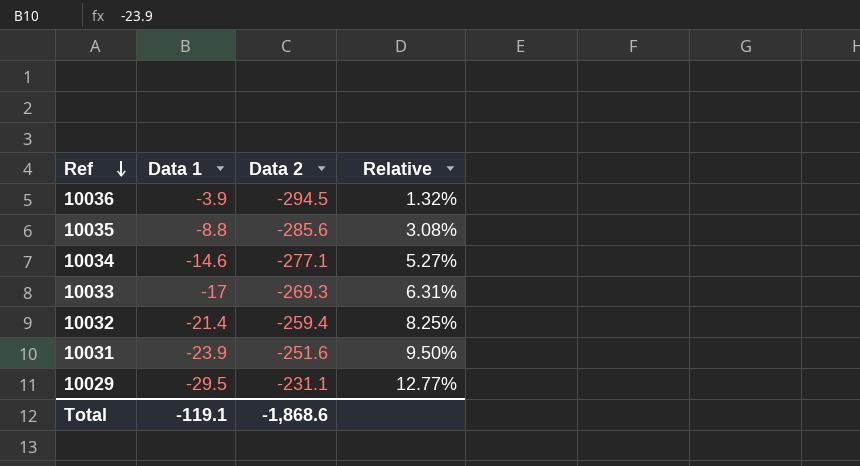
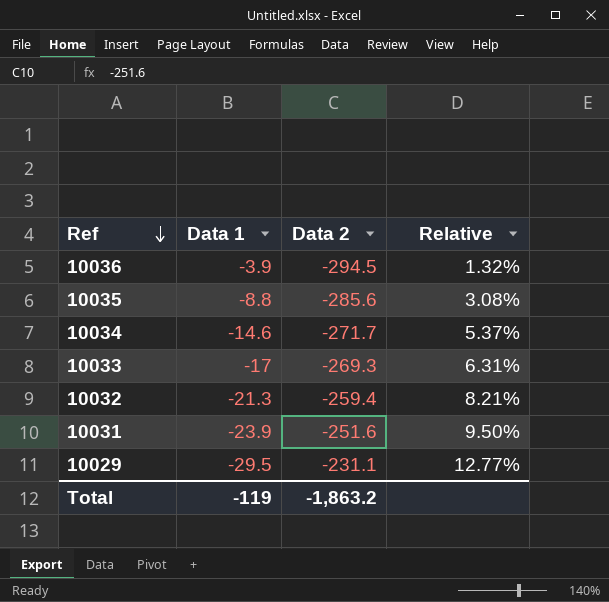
10034 | Data 2: -277.1 -> -271.7
10034 | Relative: 5.27% -> 5.37%
10032 | Data 1: -21.4 -> -21.3
10032 | Relative: 8.25% -> 8.21%
Total | Data 1: -119.1 -> -119
Total | Data 2: -1,868.6 -> -1,863.2

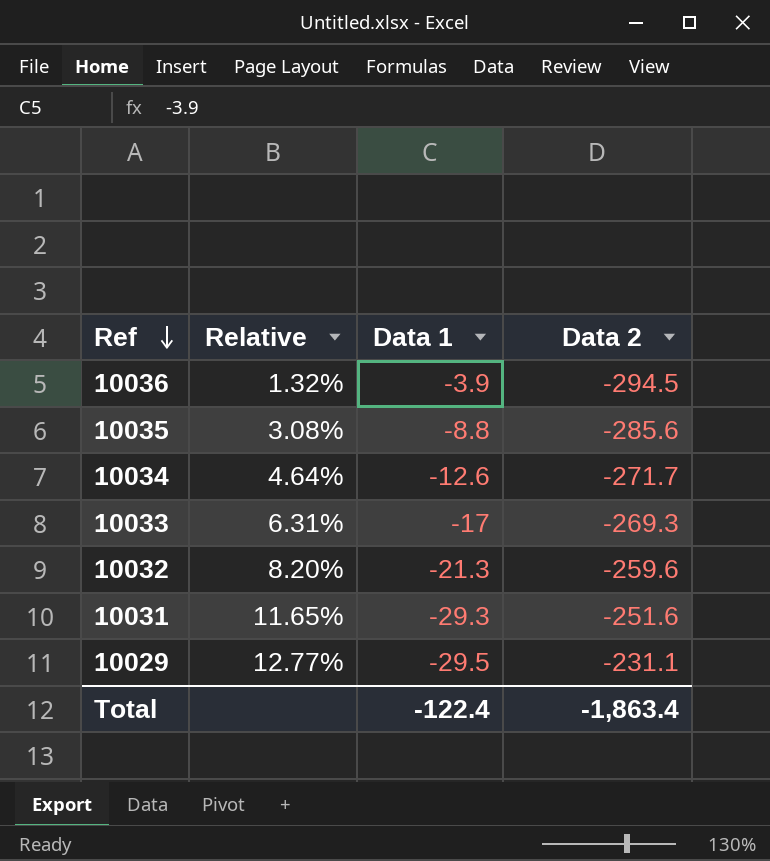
column Relative | position: 4 -> 2
10034 | Relative: 5.37% -> 4.64%
10034 | Data 1: -14.6 -> -12.6
10032 | Relative: 8.21% -> 8.20%
10032 | Data 2: -259.4 -> -259.6
10031 | Relative: 9.50% -> 11.65%
10031 | Data 1: -23.9 -> -29.3
Total | Data 1: -119 -> -122.4
Total | Data 2: -1,863.2 -> -1,863.4

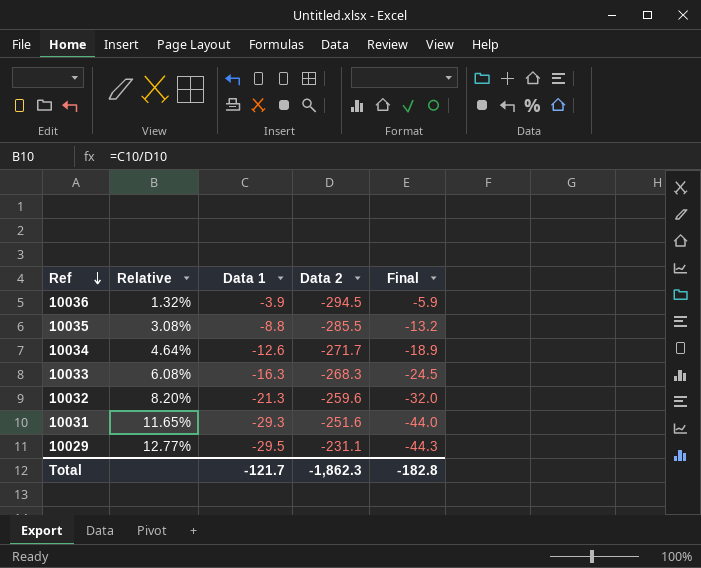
column Final | formula: none -> [Data 1] * 1.5
10035 | Data 2: -285.6 -> -285.5
10033 | Relative: 6.31% -> 6.08%
10033 | Data 1: -17 -> -16.3
10033 | Data 2: -269.3 -> -268.3
Total | Data 1: -122.4 -> -121.7
Total | Data 2: -1,863.4 -> -1,862.3

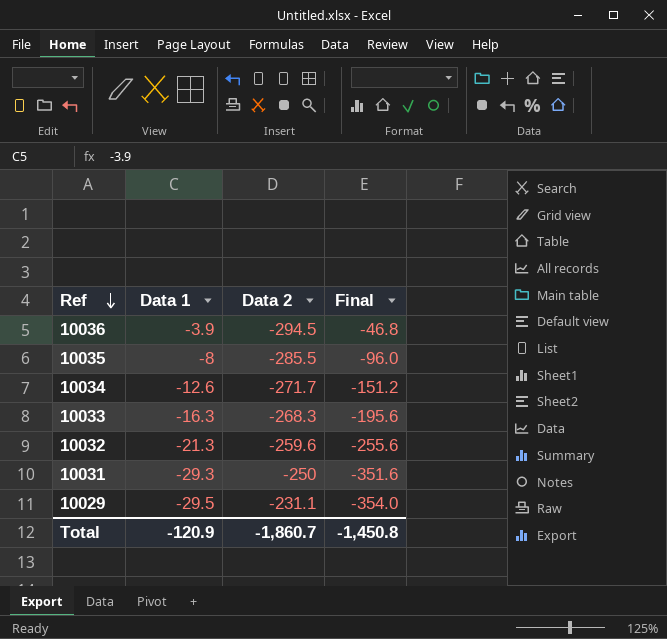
column Relative | formula: [Data 1] / [Data 2] -> none
column Final | formula: [Data 1] * 1.5 -> [Data 1] * 12
10035 | Data 1: -8.8 -> -8
10031 | Data 2: -251.6 -> -250
Total | Data 1: -121.7 -> -120.9
Total | Data 2: -1,862.3 -> -1,860.7
Total | Final: -182.8 -> -1,450.8

